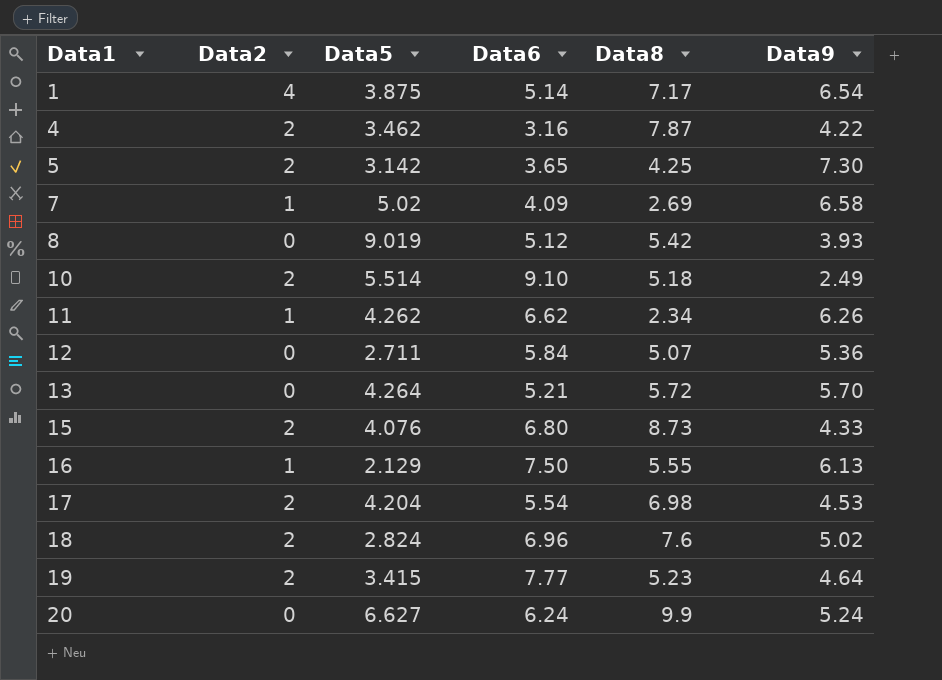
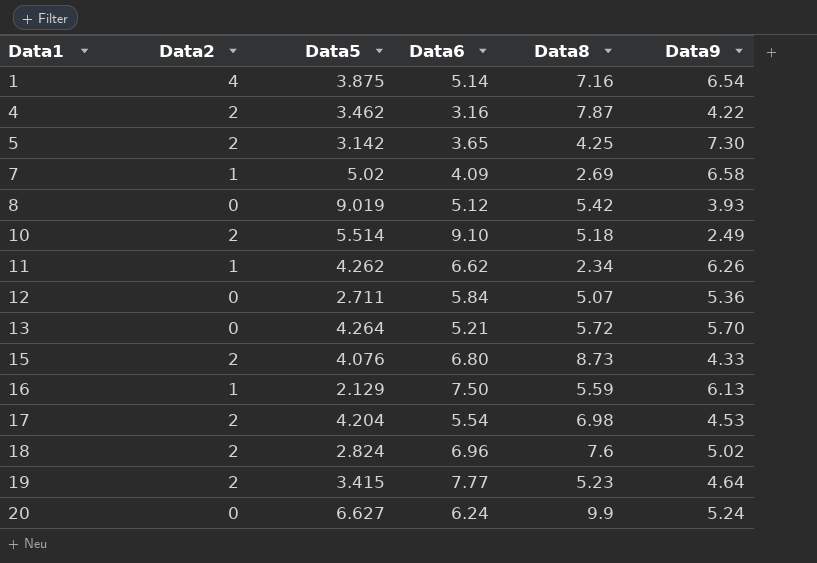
1 | Data8: 7.17 -> 7.16
16 | Data8: 5.55 -> 5.59

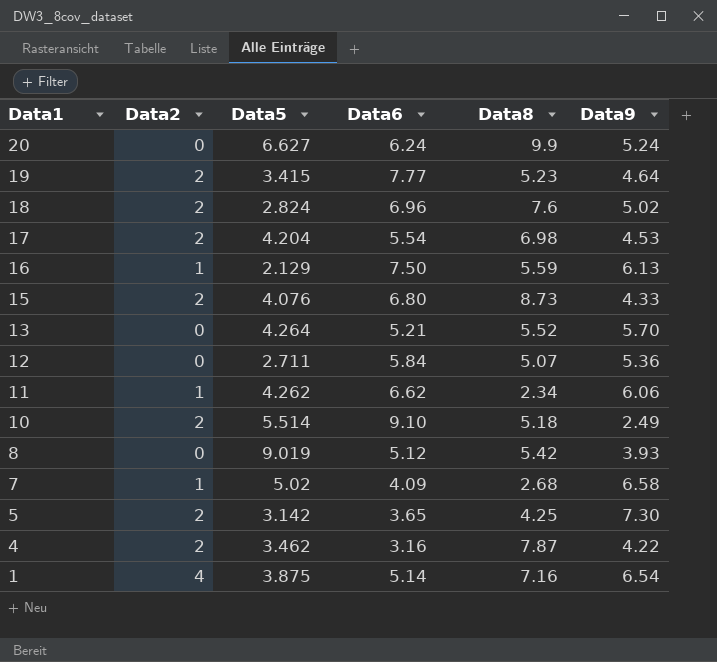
row order: Data1 ascending -> Data1 descending
13 | Data8: 5.72 -> 5.52
11 | Data9: 6.26 -> 6.06
7 | Data8: 2.69 -> 2.68

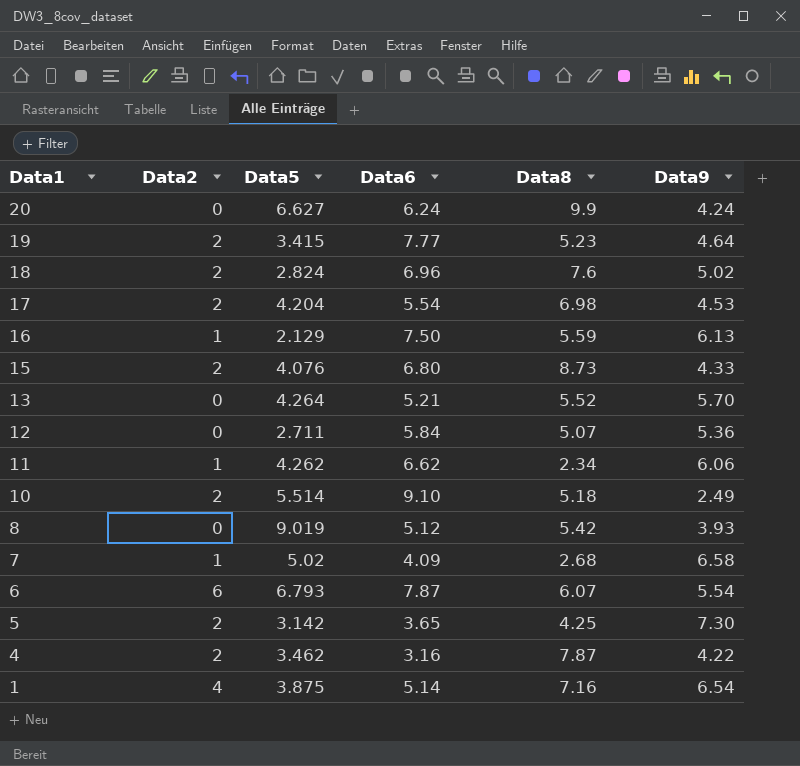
20 | Data9: 5.24 -> 4.24
row 6: none -> 6 | 6.793 | 7.87 | 6.07 | 5.54

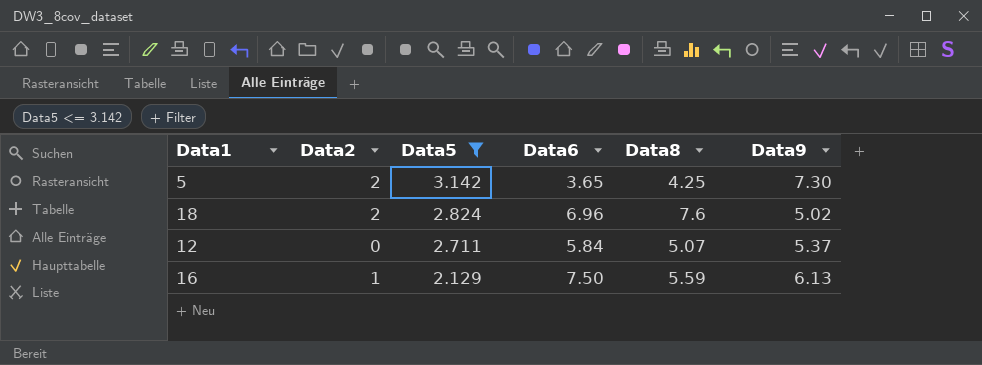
filter: none -> Data5 <= 3.142
row order: Data1 descending -> Data5 descending
12 | Data9: 5.36 -> 5.37

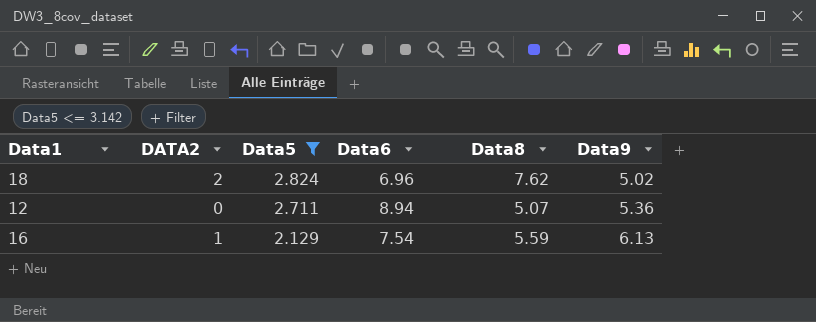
column name: Data2 -> DATA2
row 5: 2 | 3.142 | 3.65 | 4.25 | 7.30 -> none
18 | Data8: 7.6 -> 7.62
12 | Data6: 5.84 -> 8.94
12 | Data9: 5.37 -> 5.36
16 | Data6: 7.50 -> 7.54

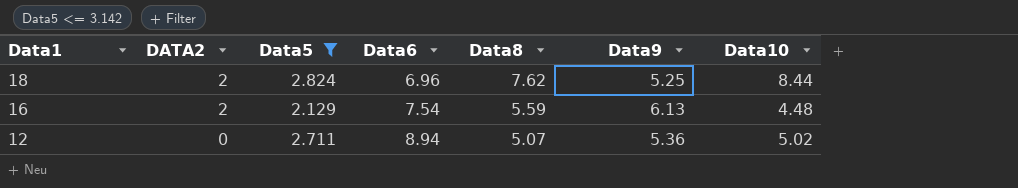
row order: Data5 descending -> Data1 descending
column Data10 | position: none -> 7
18 | Data9: 5.02 -> 5.25
16 | DATA2: 1 -> 2

